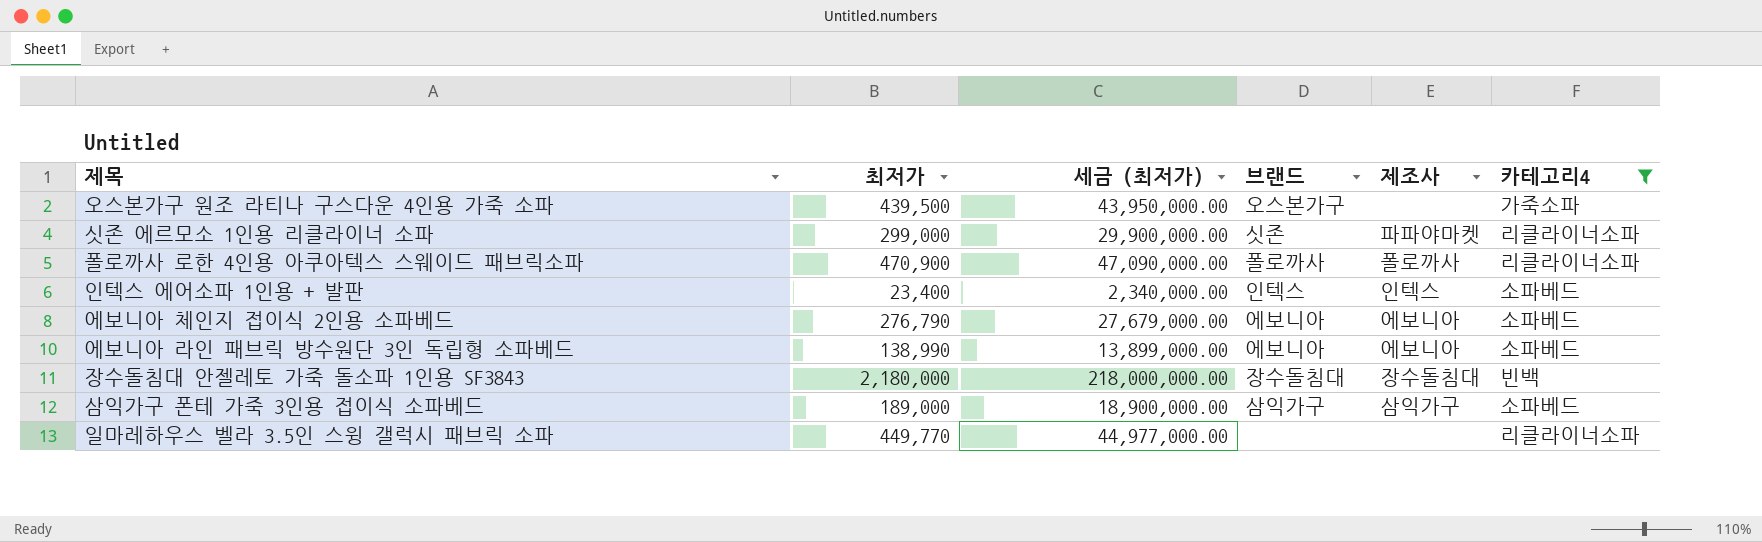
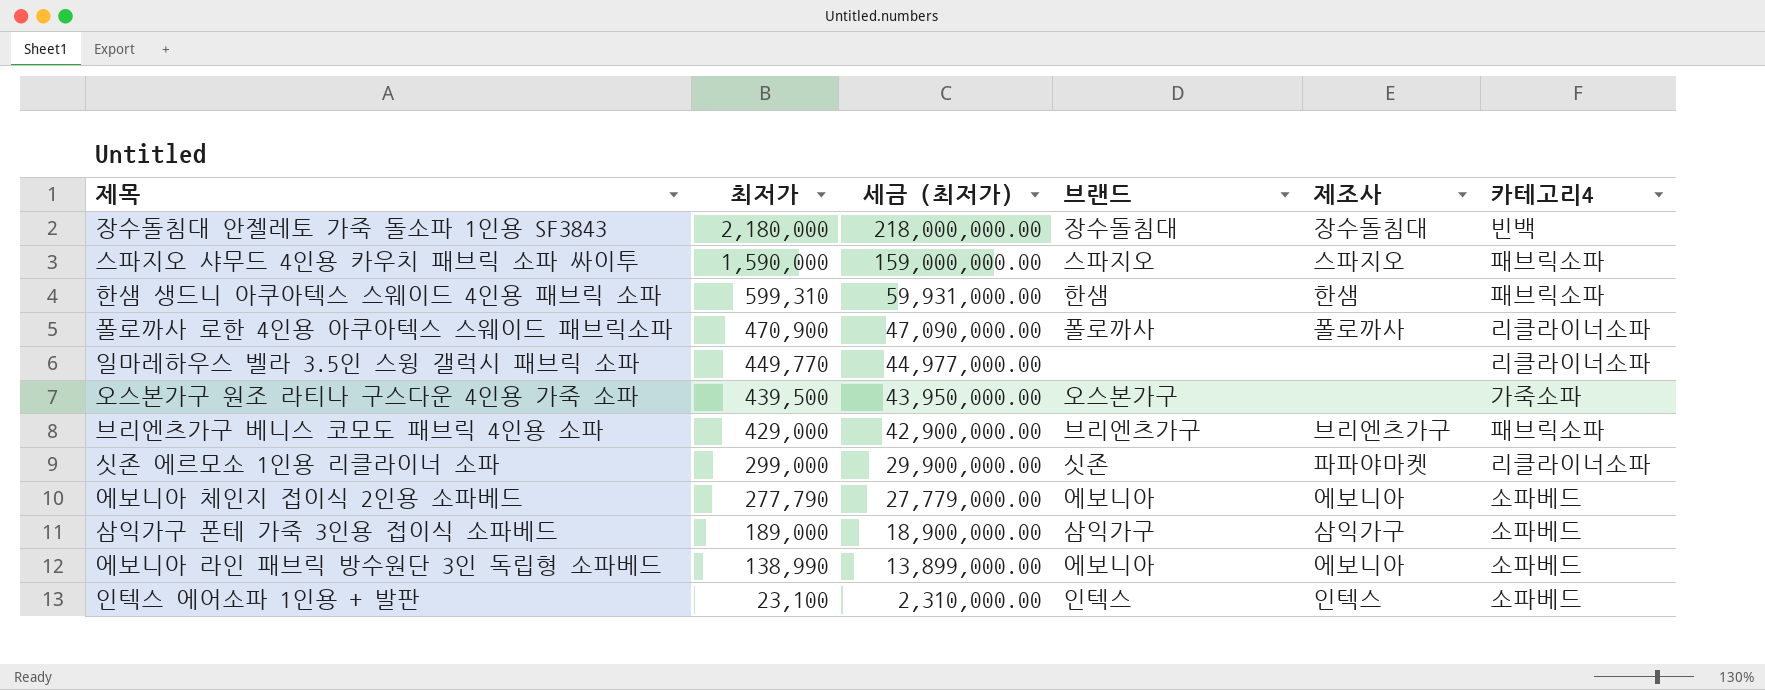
filter: 카테고리4 != 패브릭소파 -> none
row order: none -> 최저가 descending
에보니아 체인지 접이식 2인용 소파베드 | 최저가: 276,790 -> 277,790
에보니아 체인지 접이식 2인용 소파베드 | 세금 (최저가): 27,679,000.00 -> 27,779,000.00
인텍스 에어소파 1인용 + 발판 | 최저가: 23,400 -> 23,100
인텍스 에어소파 1인용 + 발판 | 세금 (최저가): 2,340,000.00 -> 2,310,000.00

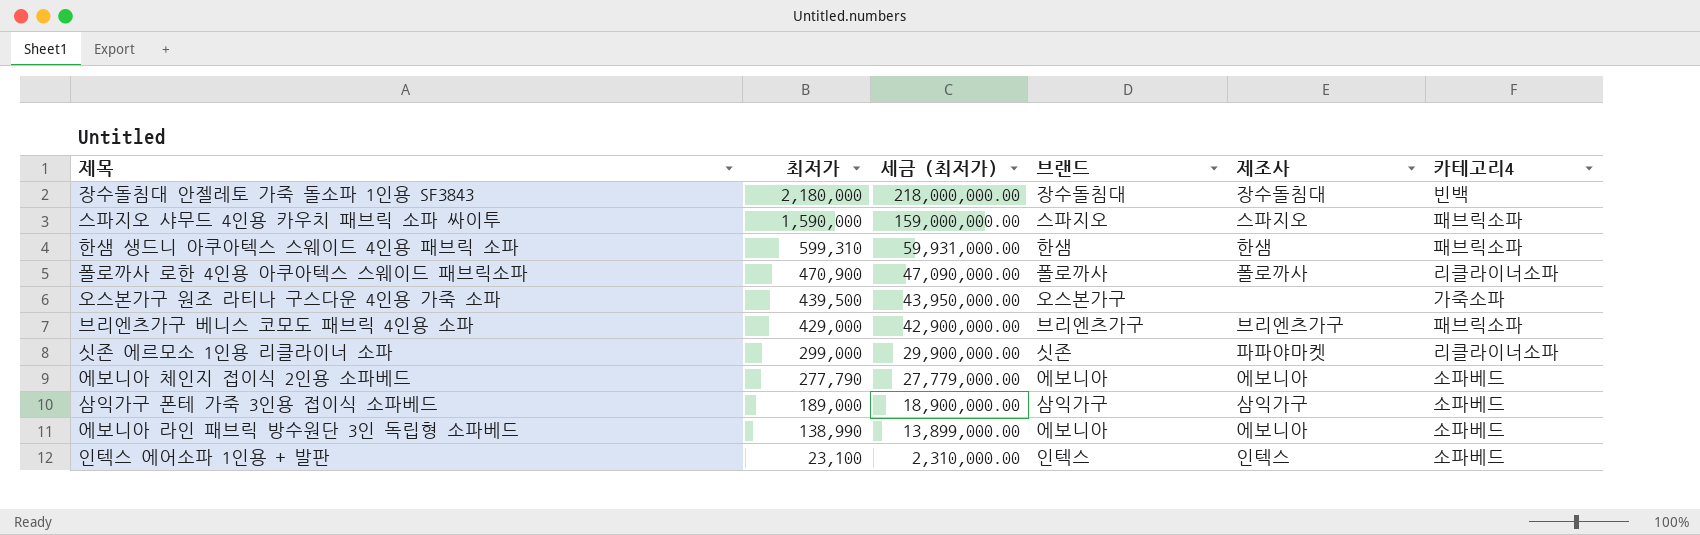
row 일마레하우스 벨라 3.5인 스윙 갤럭시 패브릭 소파: 449,770 | 44,977,000.00 | none | none | 리클라이너소파 -> none

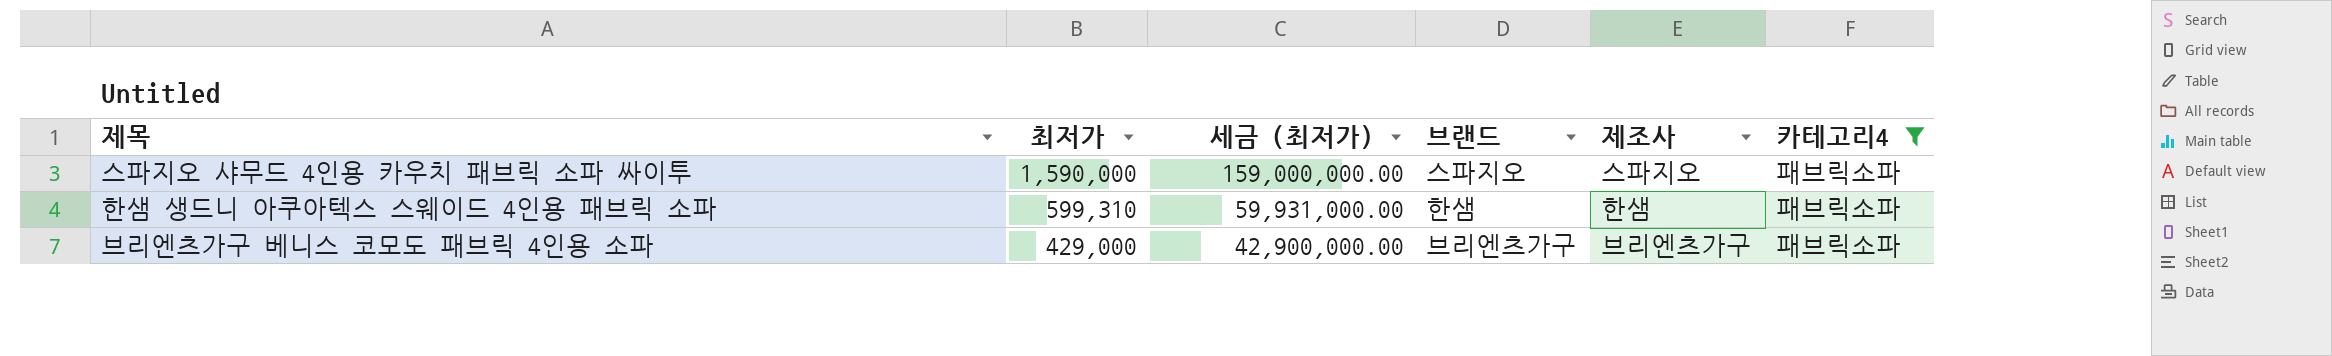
filter: none -> 카테고리4 = 패브릭소파

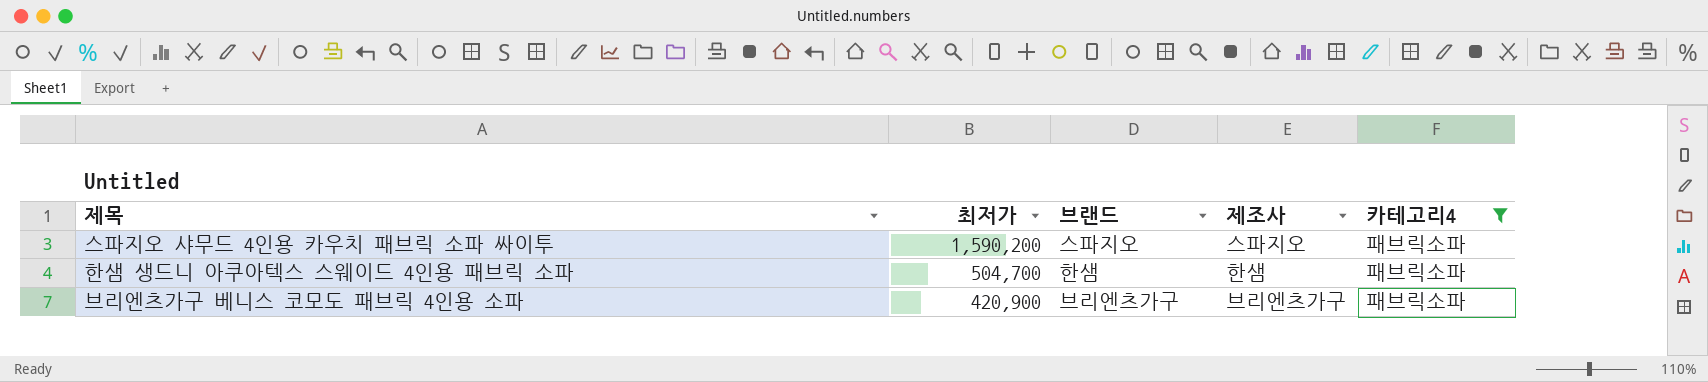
column 세금 (최저가) | formula: [최저가] * 100 -> none
스파지오 샤무드 4인용 카우치 패브릭 소파 싸이투 | 최저가: 1,590,000 -> 1,590,200
한샘 생드니 아쿠아텍스 스웨이드 4인용 패브릭 소파 | 최저가: 599,310 -> 504,700
브리엔츠가구 베니스 코모도 패브릭 4인용 소파 | 최저가: 429,000 -> 420,900

